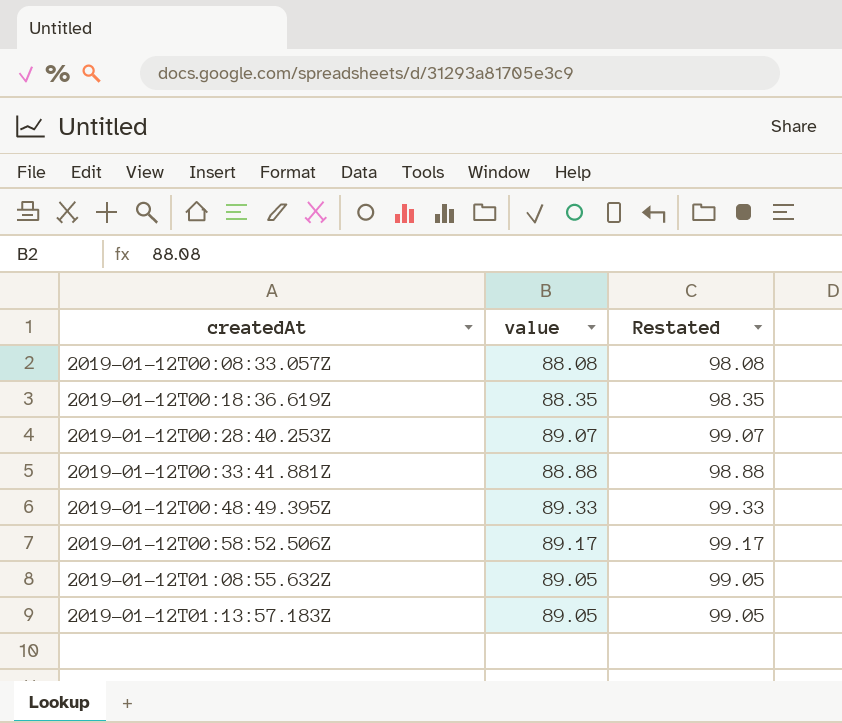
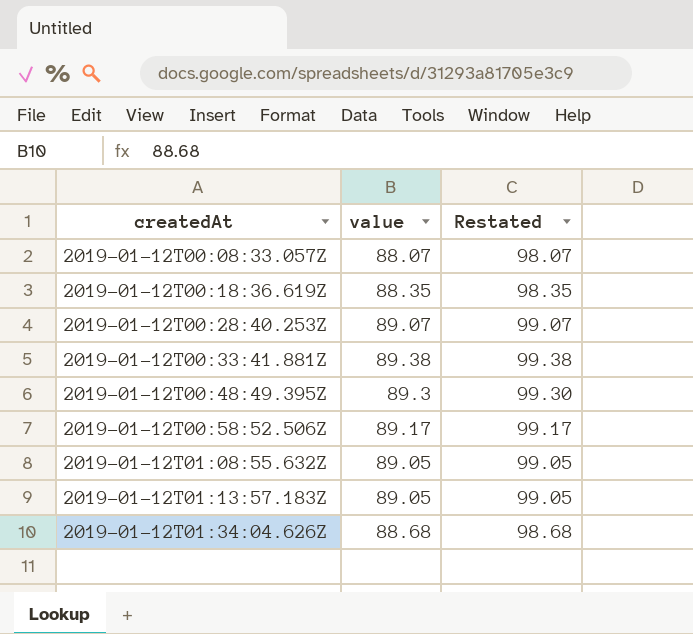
2019-01-12T00:08:33.057Z | value: 88.08 -> 88.07
2019-01-12T00:08:33.057Z | Restated: 98.08 -> 98.07
2019-01-12T00:33:41.881Z | value: 88.88 -> 89.38
2019-01-12T00:33:41.881Z | Restated: 98.88 -> 99.38
2019-01-12T00:48:49.395Z | value: 89.33 -> 89.3
2019-01-12T00:48:49.395Z | Restated: 99.33 -> 99.30
row 2019-01-12T01:34:04.626Z: none -> 88.68 | 98.68

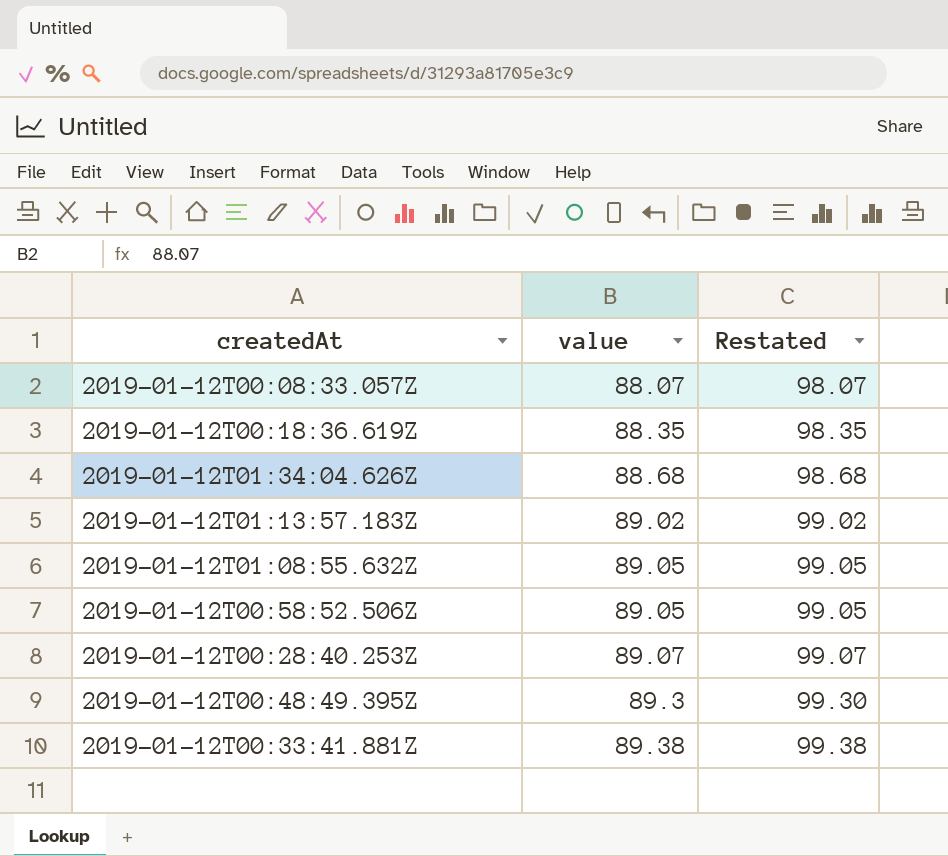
row order: createdAt ascending -> value ascending
2019-01-12T01:13:57.183Z | value: 89.05 -> 89.02
2019-01-12T01:13:57.183Z | Restated: 99.05 -> 99.02
2019-01-12T00:58:52.506Z | value: 89.17 -> 89.05
2019-01-12T00:58:52.506Z | Restated: 99.17 -> 99.05

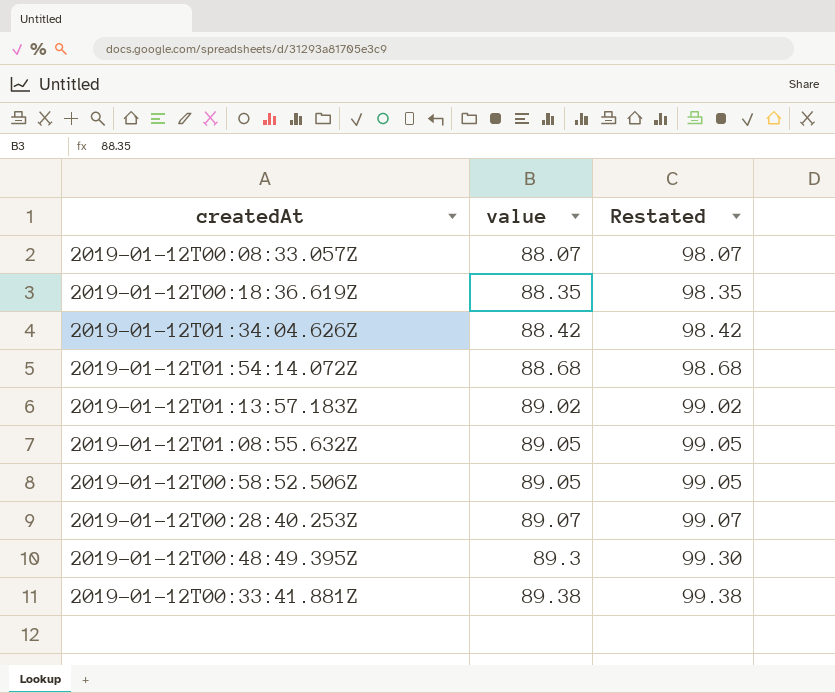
2019-01-12T01:34:04.626Z | value: 88.68 -> 88.42
2019-01-12T01:34:04.626Z | Restated: 98.68 -> 98.42
row 2019-01-12T01:54:14.072Z: none -> 88.68 | 98.68

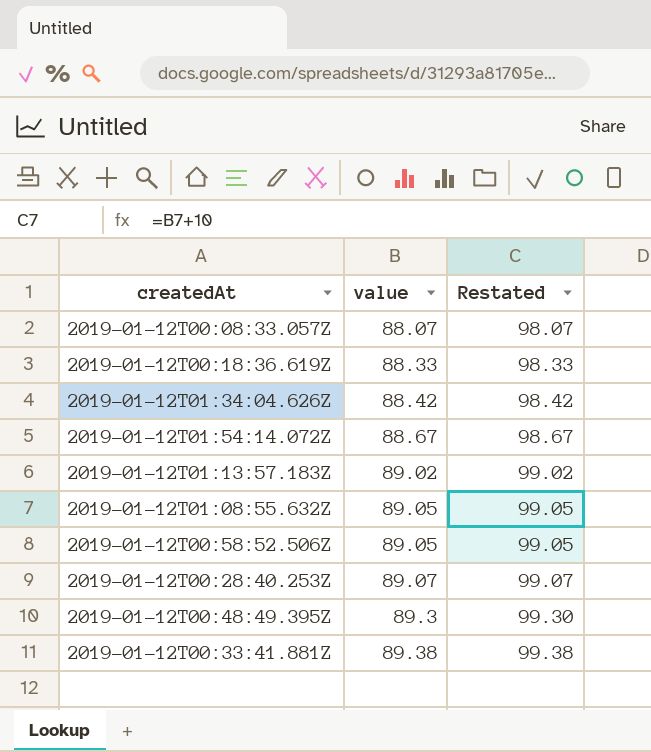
2019-01-12T00:18:36.619Z | value: 88.35 -> 88.33
2019-01-12T00:18:36.619Z | Restated: 98.35 -> 98.33
2019-01-12T01:54:14.072Z | value: 88.68 -> 88.67
2019-01-12T01:54:14.072Z | Restated: 98.68 -> 98.67

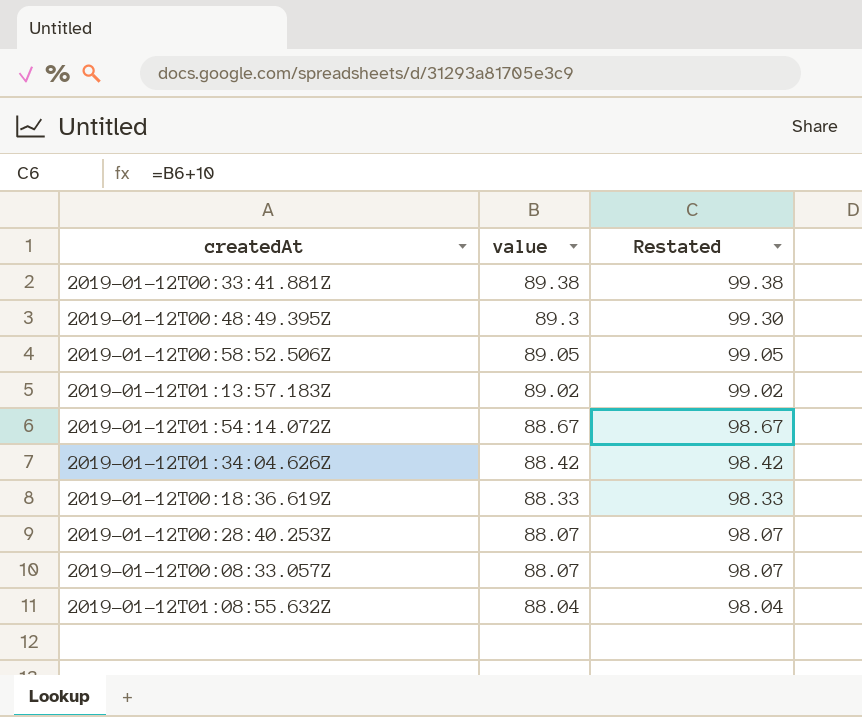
row order: value ascending -> value descending
2019-01-12T00:28:40.253Z | value: 89.07 -> 88.07
2019-01-12T00:28:40.253Z | Restated: 99.07 -> 98.07
2019-01-12T01:08:55.632Z | value: 89.05 -> 88.04
2019-01-12T01:08:55.632Z | Restated: 99.05 -> 98.04

